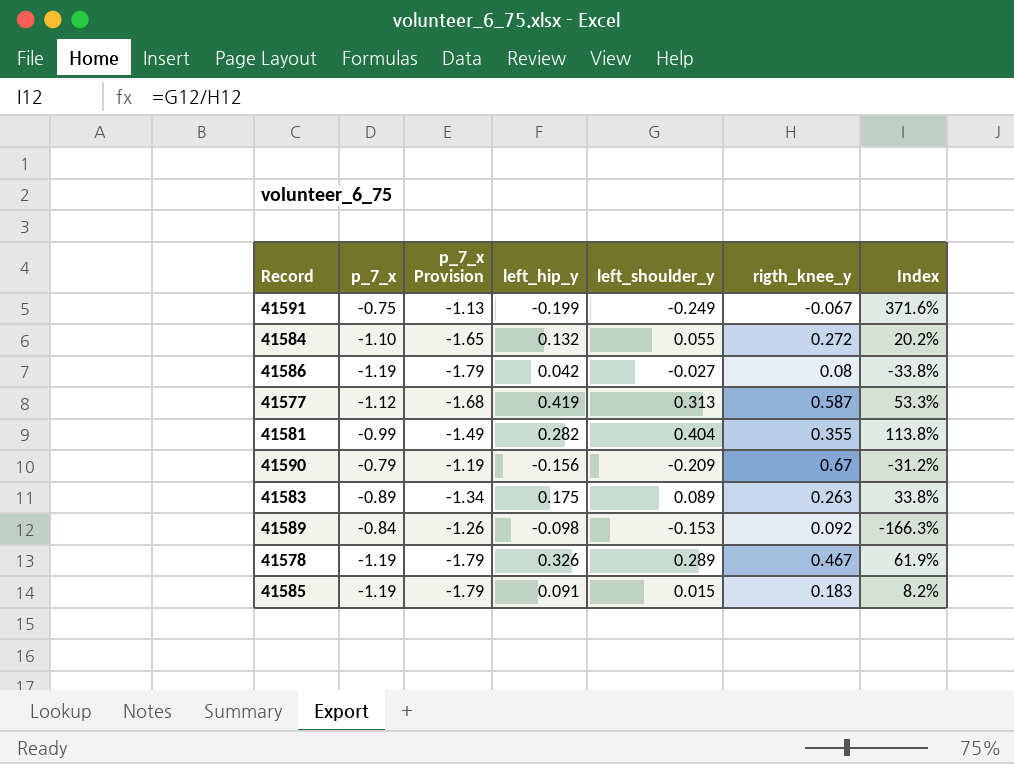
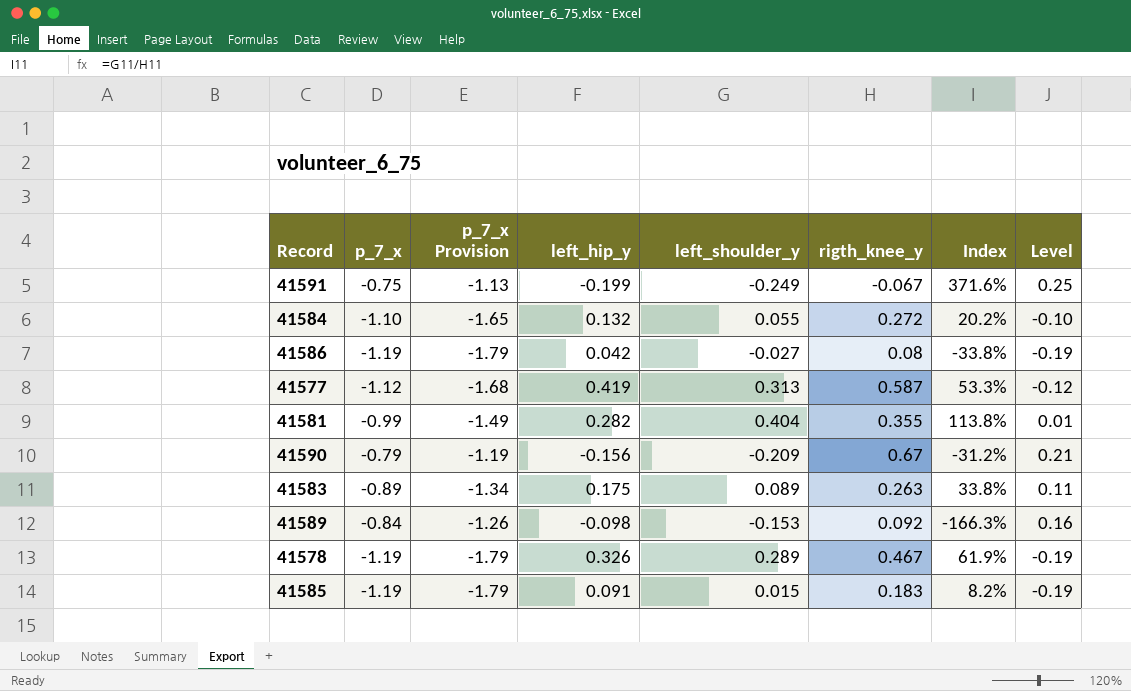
column Level | formula: none -> [p_7_x] + 1

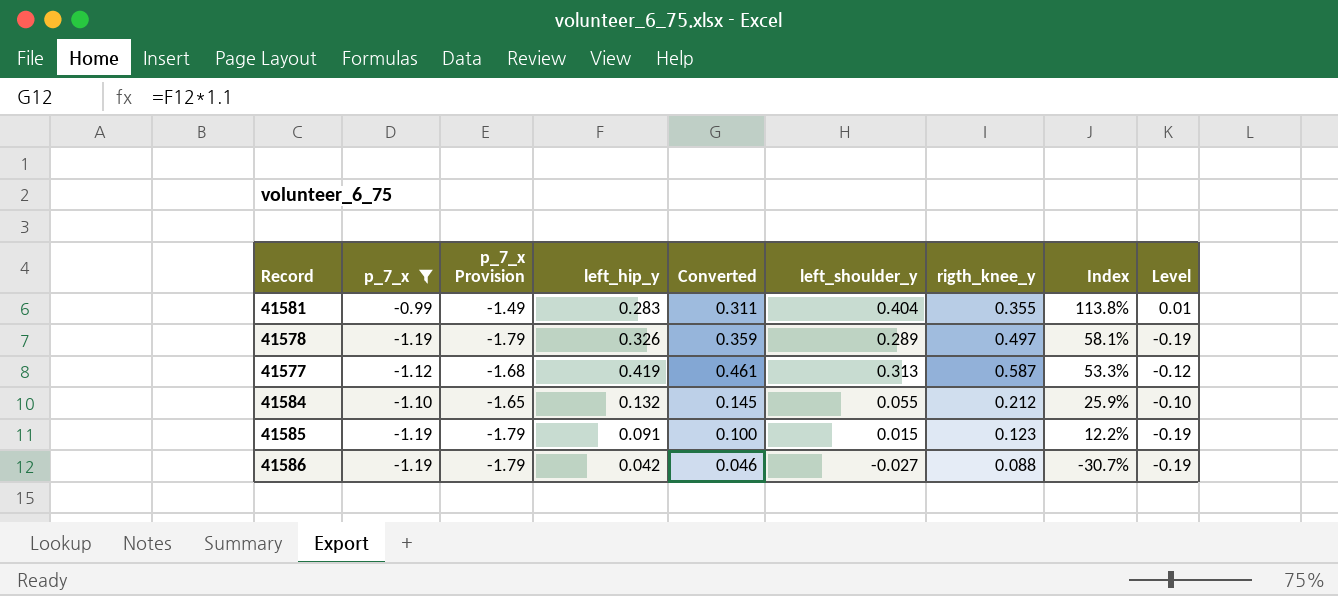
filter: none -> p_7_x <= -0.99
row order: none -> Index descending
column Converted | formula: none -> [left_hip_y] * 1.1
41581 | left_hip_y: 0.282 -> 0.283
41578 | rigth_knee_y: 0.467 -> 0.497
41578 | Index: 61.9% -> 58.1%
41584 | rigth_knee_y: 0.272 -> 0.212
41584 | Index: 20.2% -> 25.9%
41585 | rigth_knee_y: 0.183 -> 0.123
41585 | Index: 8.2% -> 12.2%
41586 | rigth_knee_y: 0.08 -> 0.088
41586 | Index: -33.8% -> -30.7%

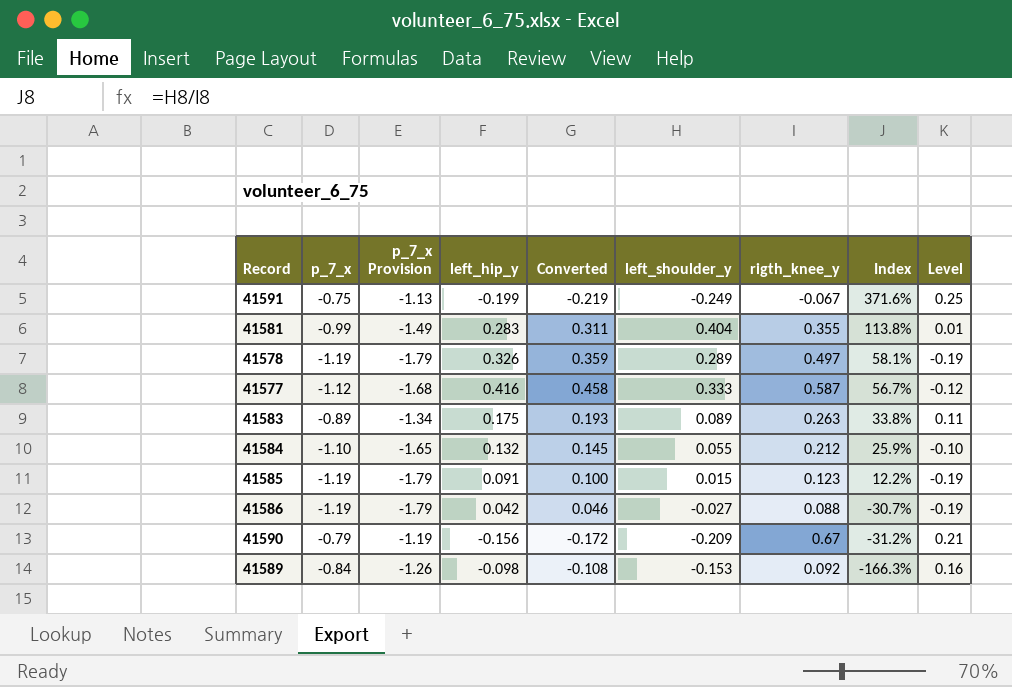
filter: p_7_x <= -0.99 -> none
41577 | left_hip_y: 0.419 -> 0.416
41577 | Converted: 0.461 -> 0.458
41577 | left_shoulder_y: 0.313 -> 0.333
41577 | Index: 53.3% -> 56.7%

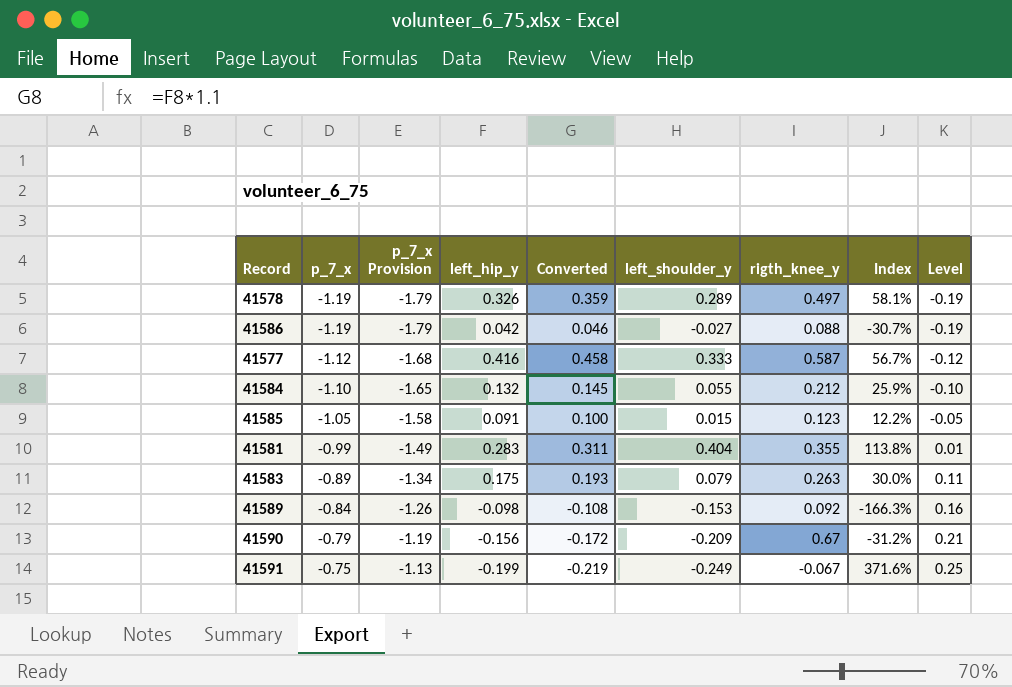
row order: Index descending -> p_7_x ascending
41585 | p_7_x: -1.19 -> -1.05
41585 | p_7_x Provision: -1.79 -> -1.58
41585 | Level: -0.19 -> -0.05
41583 | left_shoulder_y: 0.089 -> 0.079
41583 | Index: 33.8% -> 30.0%

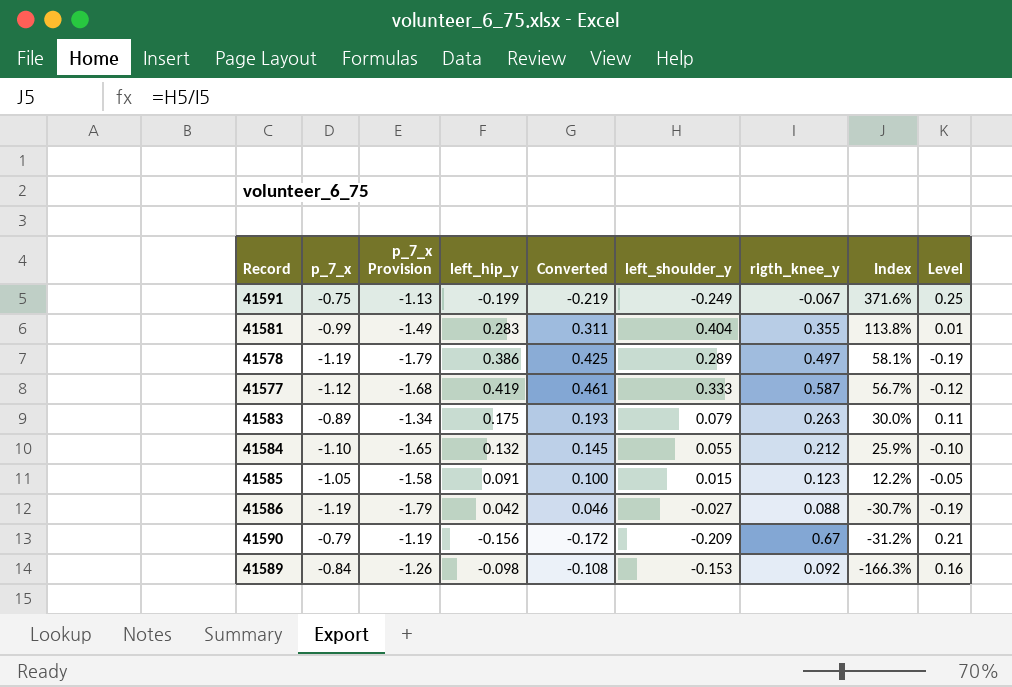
row order: p_7_x ascending -> Index descending
41578 | left_hip_y: 0.326 -> 0.386
41578 | Converted: 0.359 -> 0.425
41577 | left_hip_y: 0.416 -> 0.419
41577 | Converted: 0.458 -> 0.461

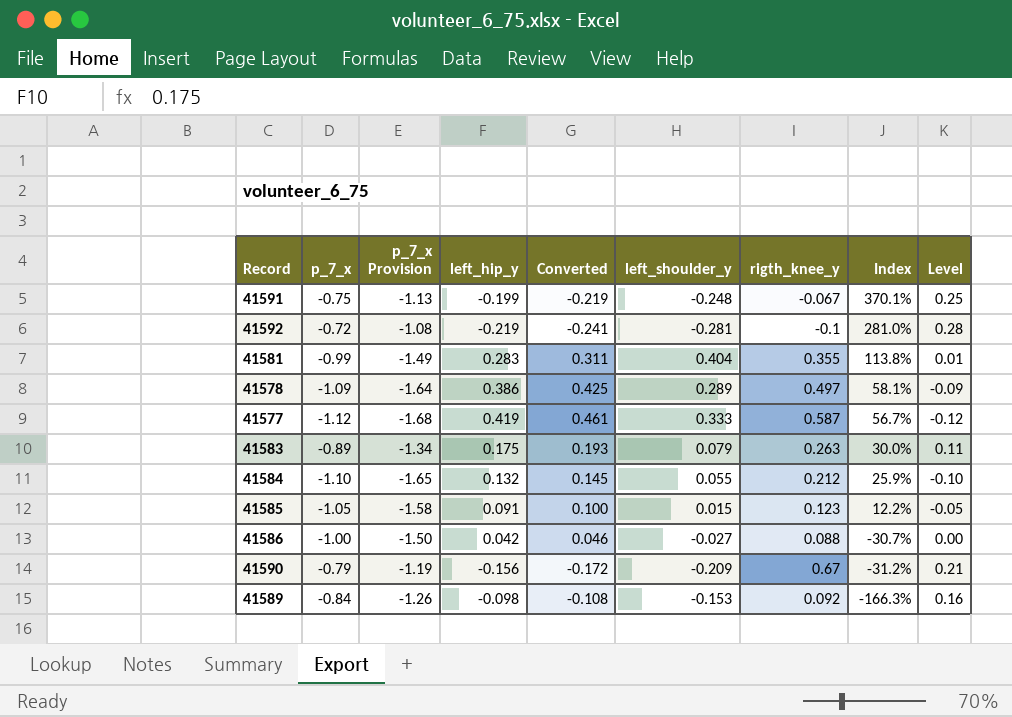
41591 | left_shoulder_y: -0.249 -> -0.248
41591 | Index: 371.6% -> 370.1%
row 41592: none -> -0.72 | -1.08 | -0.219 | -0.241 | -0.281 | -0.1 | 281.0% | 0.28
41578 | p_7_x: -1.19 -> -1.09
41578 | p_7_x Provision: -1.79 -> -1.64
41578 | Level: -0.19 -> -0.09
41586 | p_7_x: -1.19 -> -1.00
41586 | p_7_x Provision: -1.79 -> -1.50
41586 | Level: -0.19 -> 0.00

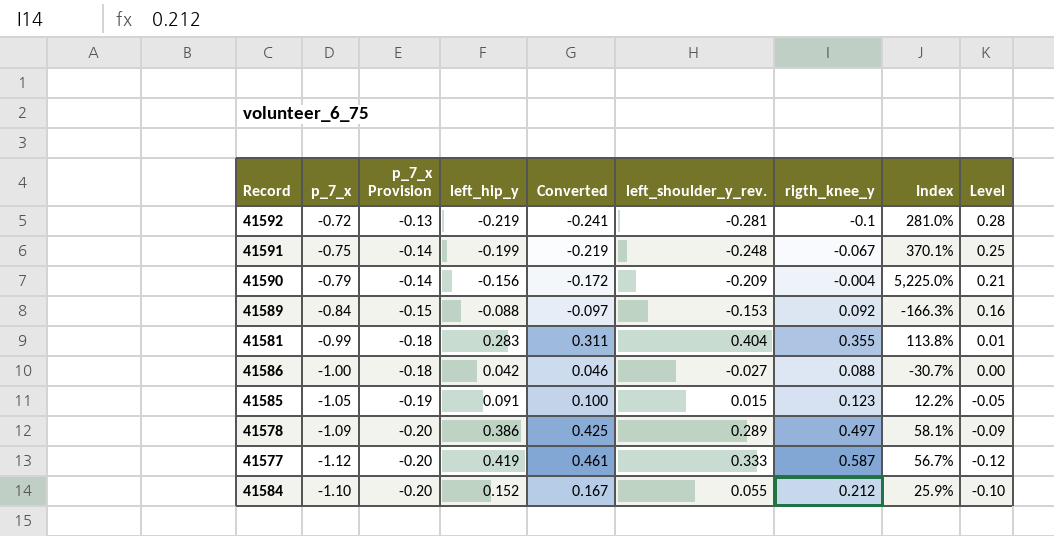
row order: Index descending -> p_7_x Provision descending
column p_7_x Provision | formula: [p_7_x] * 1.5 -> [p_7_x] * 0.18
column name: left_shoulder_y -> left_shoulder_y_rev.
row 41583: -0.89 | -1.34 | 0.175 | 0.193 | 0.079 | 0.263 | 30.0% | 0.11 -> none
41590 | rigth_knee_y: 0.67 -> -0.004
41590 | Index: -31.2% -> 5,225.0%
41589 | left_hip_y: -0.098 -> -0.088
41589 | Converted: -0.108 -> -0.097
41584 | left_hip_y: 0.132 -> 0.152
41584 | Converted: 0.145 -> 0.167

